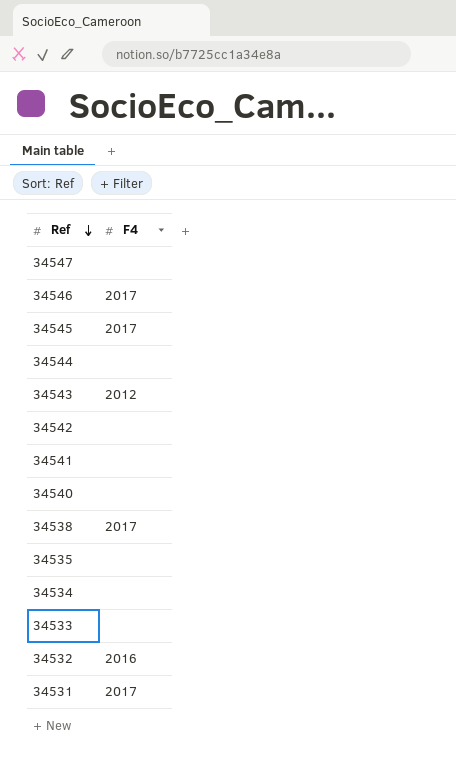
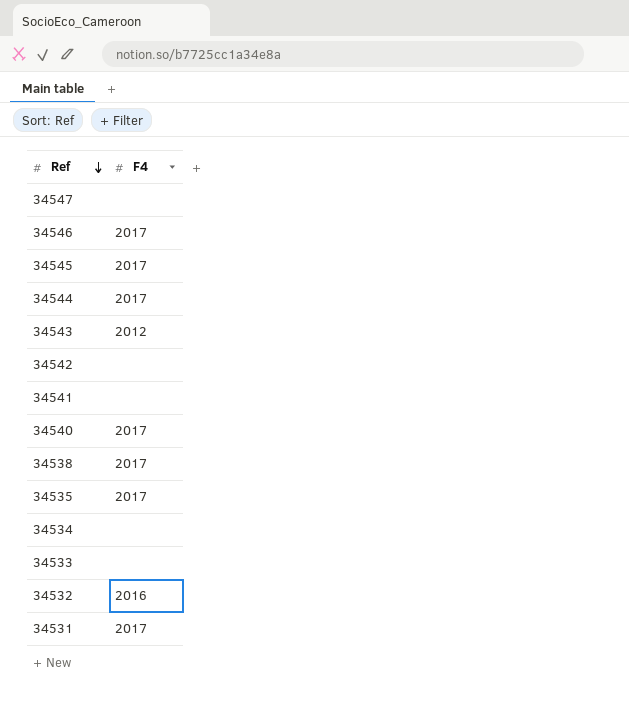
34544 | F4: none -> 2017
34540 | F4: none -> 2017
34535 | F4: none -> 2017

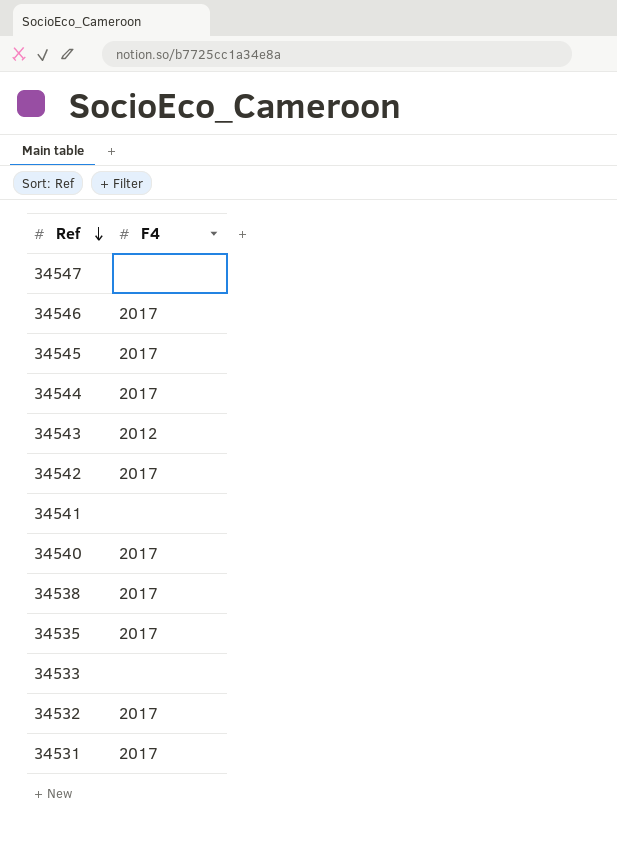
row 34534: none -> none
34542 | F4: none -> 2017
34532 | F4: 2016 -> 2017

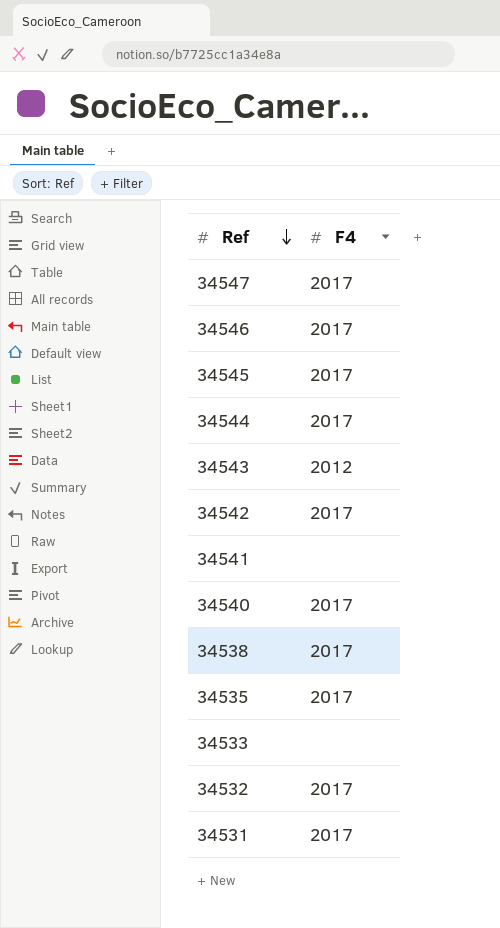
34547 | F4: none -> 2017

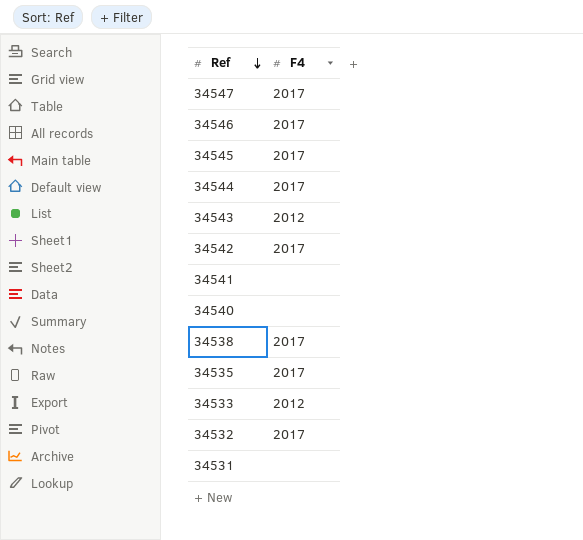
34540 | F4: 2017 -> none
34533 | F4: none -> 2012
34531 | F4: 2017 -> none

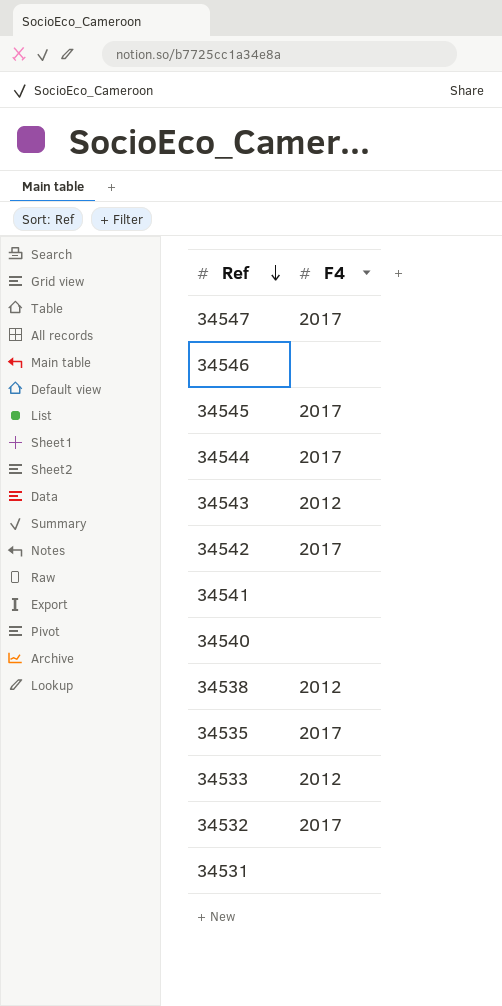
34546 | F4: 2017 -> none
34538 | F4: 2017 -> 2012

